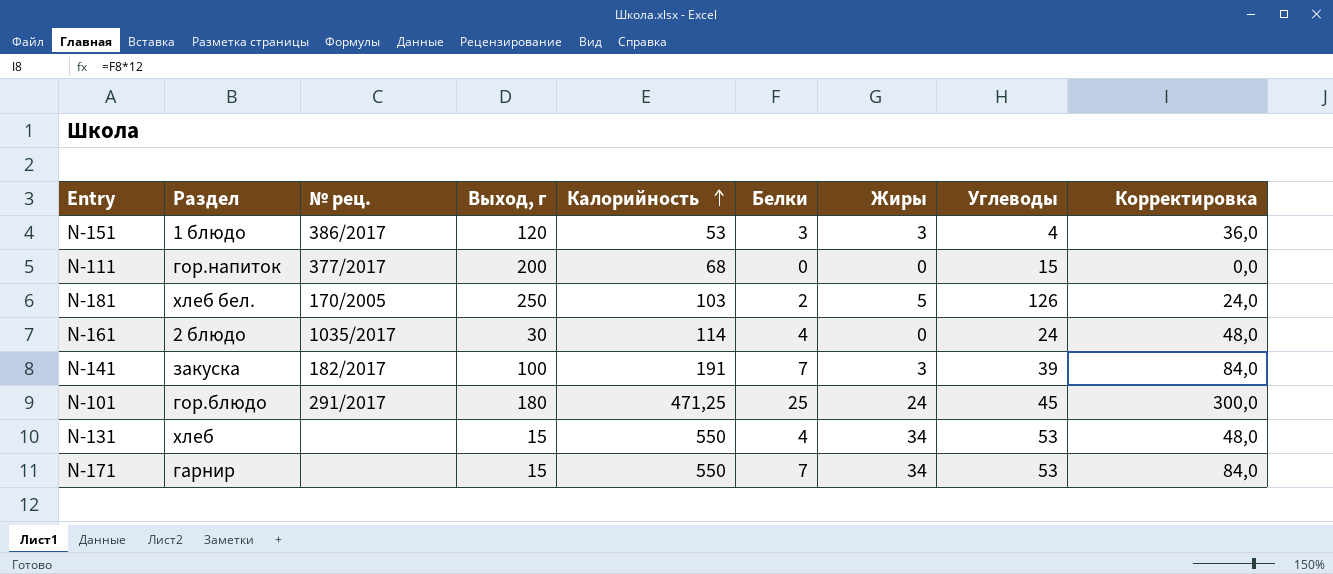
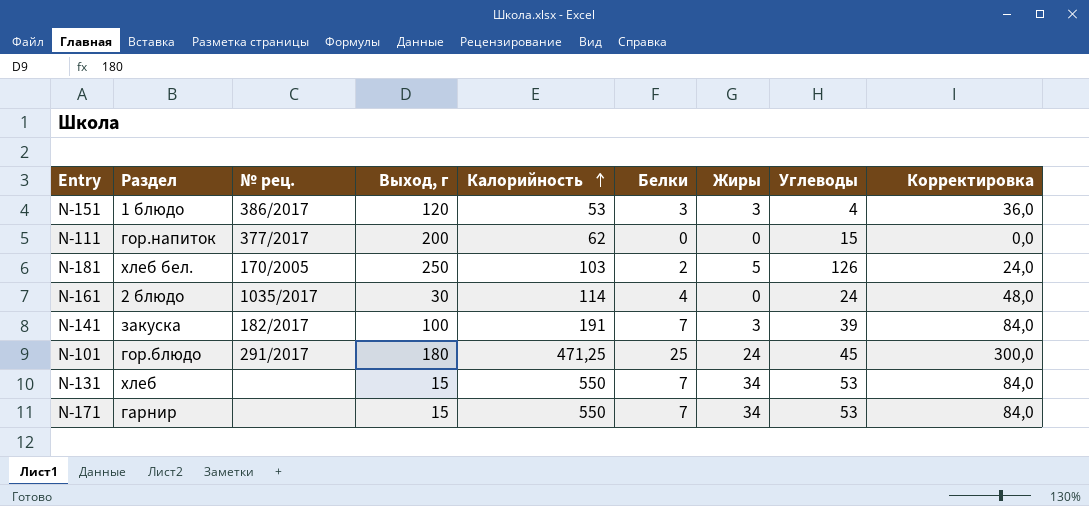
N-111 | Калорийность: 68 -> 62
N-131 | Белки: 4 -> 7
N-131 | Корректировка: 48,0 -> 84,0

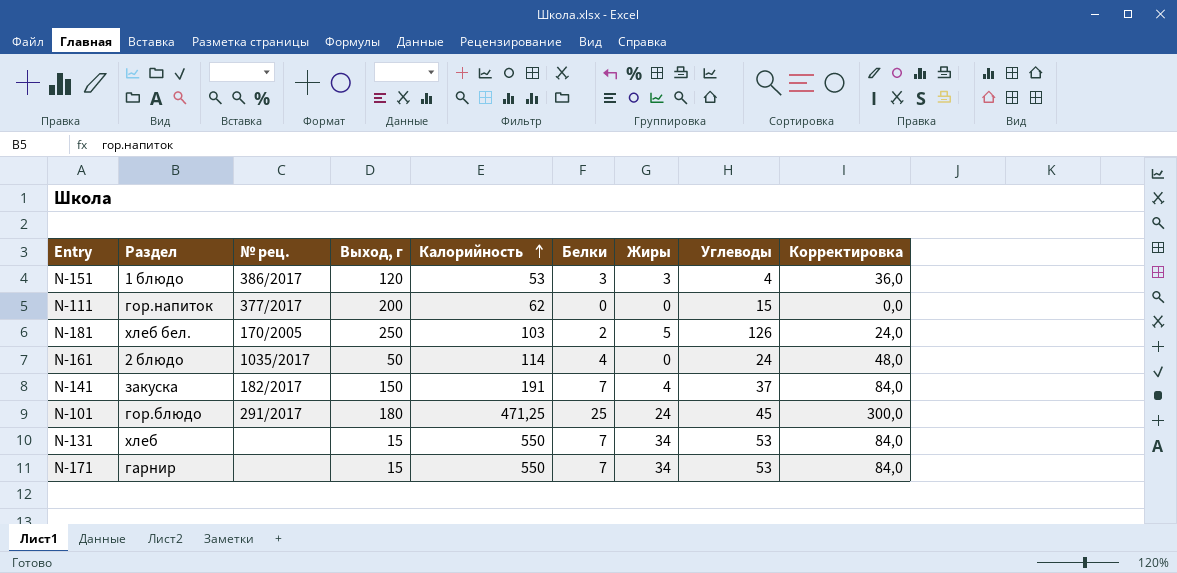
N-161 | Выход, г: 30 -> 50
N-141 | Выход, г: 100 -> 150
N-141 | Жиры: 3 -> 4
N-141 | Углеводы: 39 -> 37

